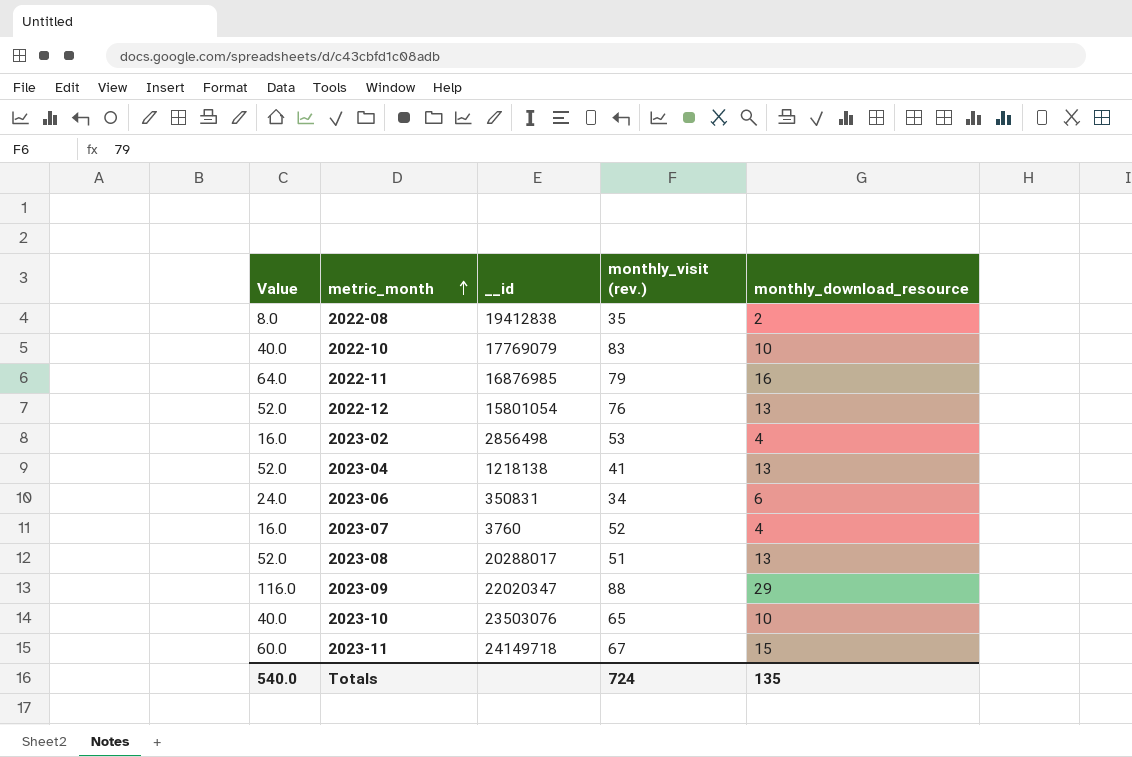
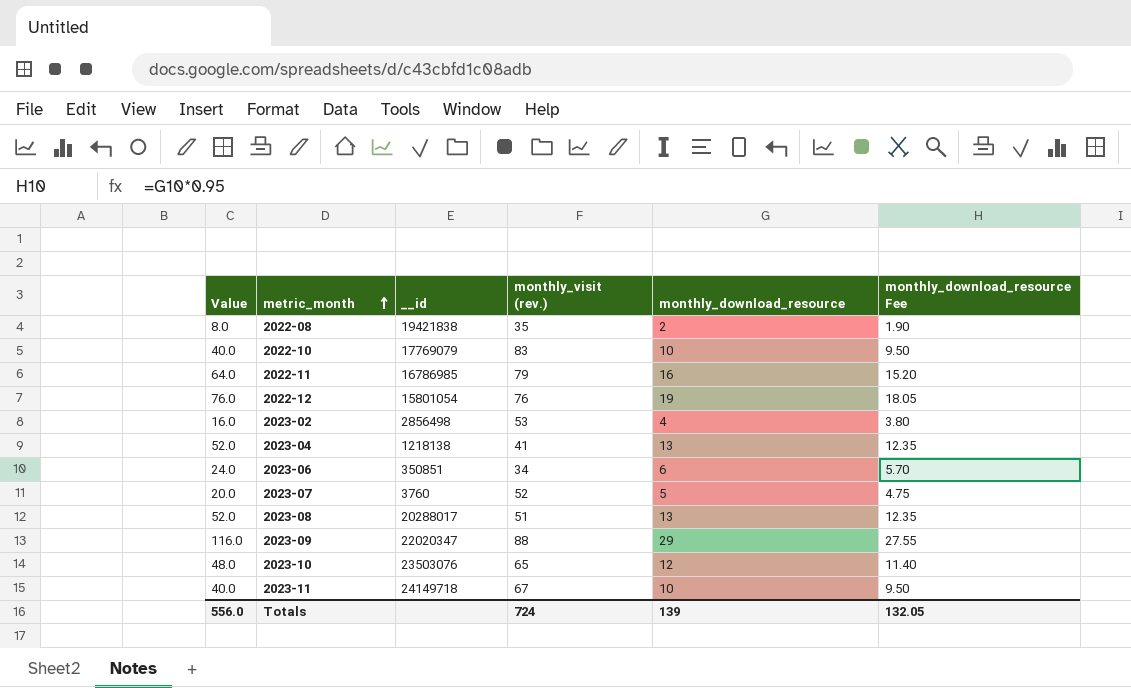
column monthly_download_resource Fee | formula: none -> [monthly_download_resource] * 0.95
2022-08 | __id: 19412838 -> 19421838
2022-11 | __id: 16876985 -> 16786985
2022-12 | Value: 52.0 -> 76.0
2022-12 | monthly_download_resource: 13 -> 19
2023-06 | __id: 350831 -> 350851
2023-07 | Value: 16.0 -> 20.0
2023-07 | monthly_download_resource: 4 -> 5
2023-10 | Value: 40.0 -> 48.0
2023-10 | monthly_download_resource: 10 -> 12
2023-11 | Value: 60.0 -> 40.0
2023-11 | monthly_download_resource: 15 -> 10
Totals | Value: 540.0 -> 556.0
Totals | monthly_download_resource: 135 -> 139

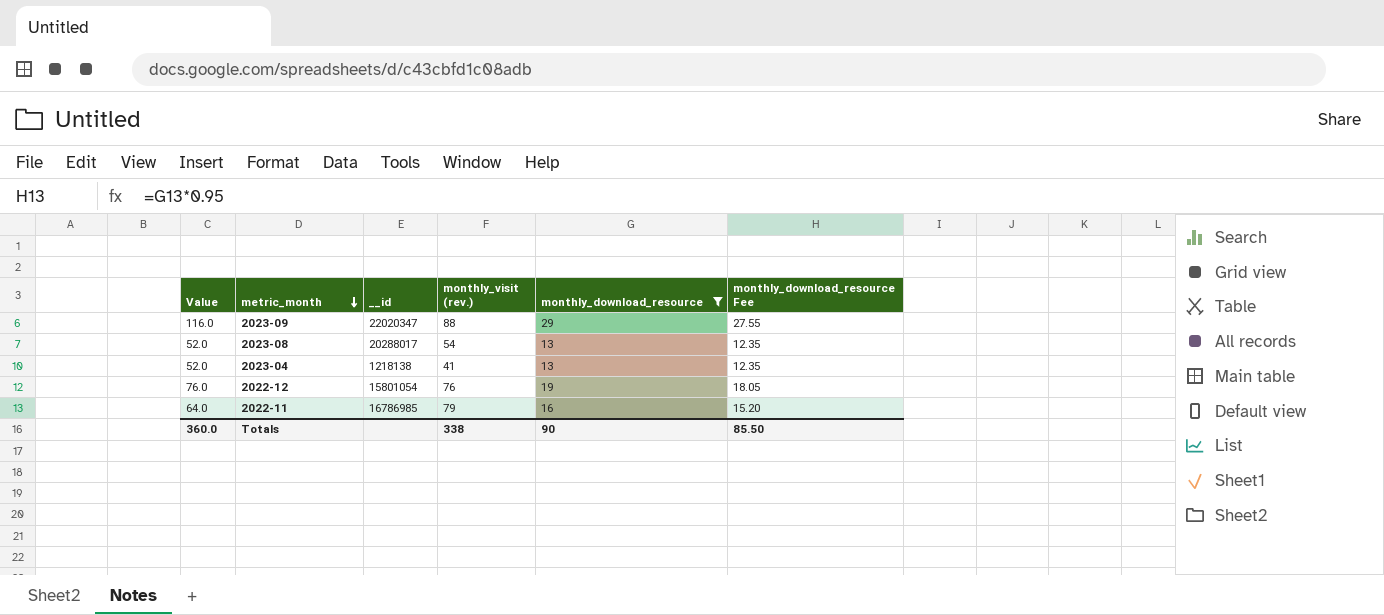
filter: none -> monthly_download_resource >= 13
row order: metric_month ascending -> metric_month descending
2023-08 | monthly_visit (rev.): 51 -> 54
Totals | Value: 556.0 -> 360.0
Totals | monthly_visit (rev.): 724 -> 338
Totals | monthly_download_resource: 139 -> 90
Totals | monthly_download_resource Fee: 132.05 -> 85.50

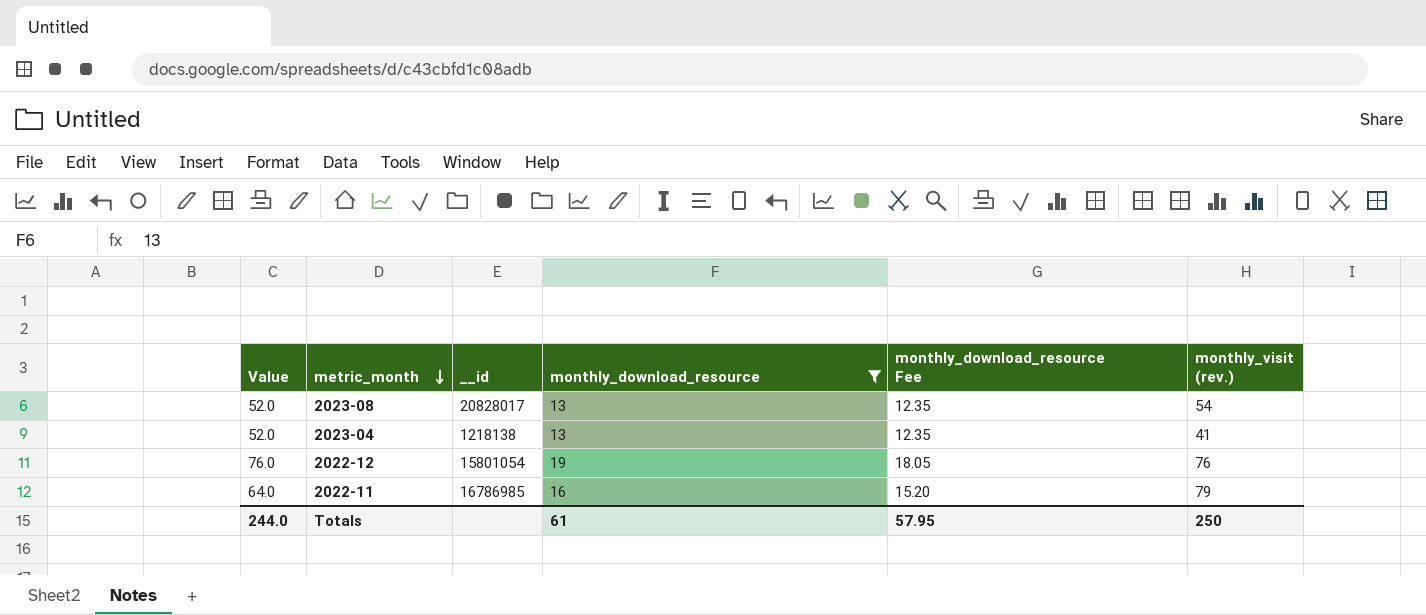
column monthly_visit (rev.) | position: 4 -> 6
row 2023-09: 116.0 | 22020347 | 88 | 29 | 27.55 -> none
2023-08 | __id: 20288017 -> 20828017
Totals | Value: 360.0 -> 244.0
Totals | monthly_download_resource: 90 -> 61
Totals | monthly_download_resource Fee: 85.50 -> 57.95
Totals | monthly_visit (rev.): 338 -> 250

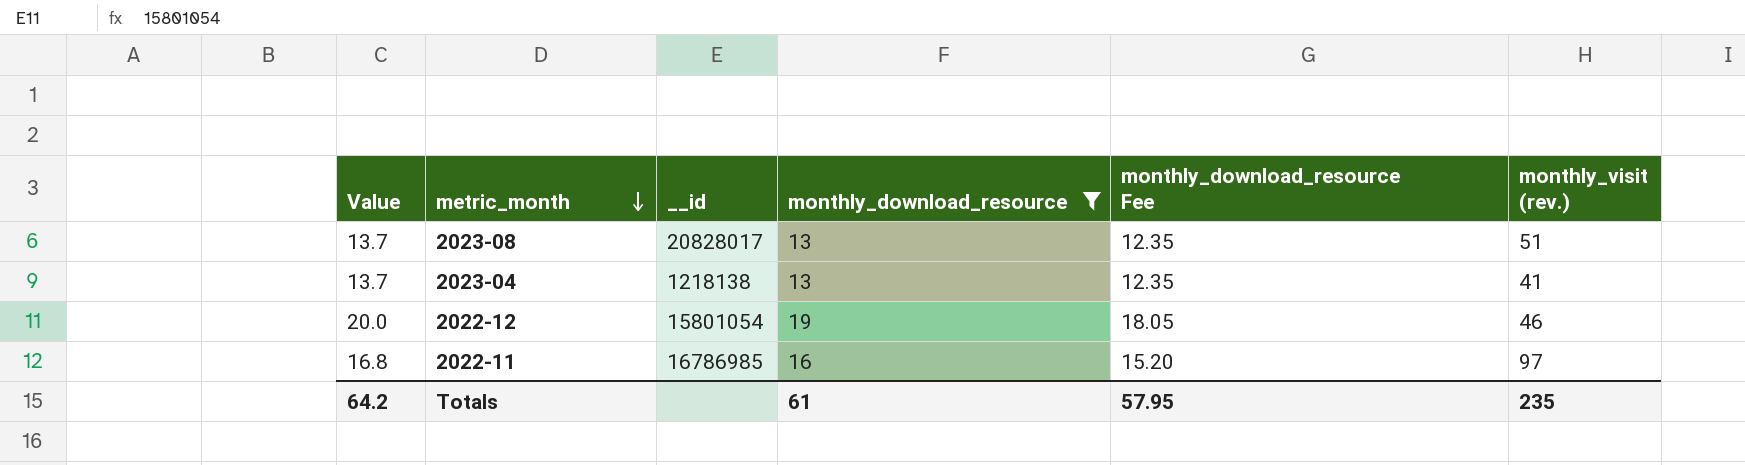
column Value | formula: [monthly_download_resource] * 4 -> [monthly_download_resource] * 1.05
2023-08 | monthly_visit (rev.): 54 -> 51
2022-12 | monthly_visit (rev.): 76 -> 46
2022-11 | monthly_visit (rev.): 79 -> 97
Totals | Value: 244.0 -> 64.2
Totals | monthly_visit (rev.): 250 -> 235

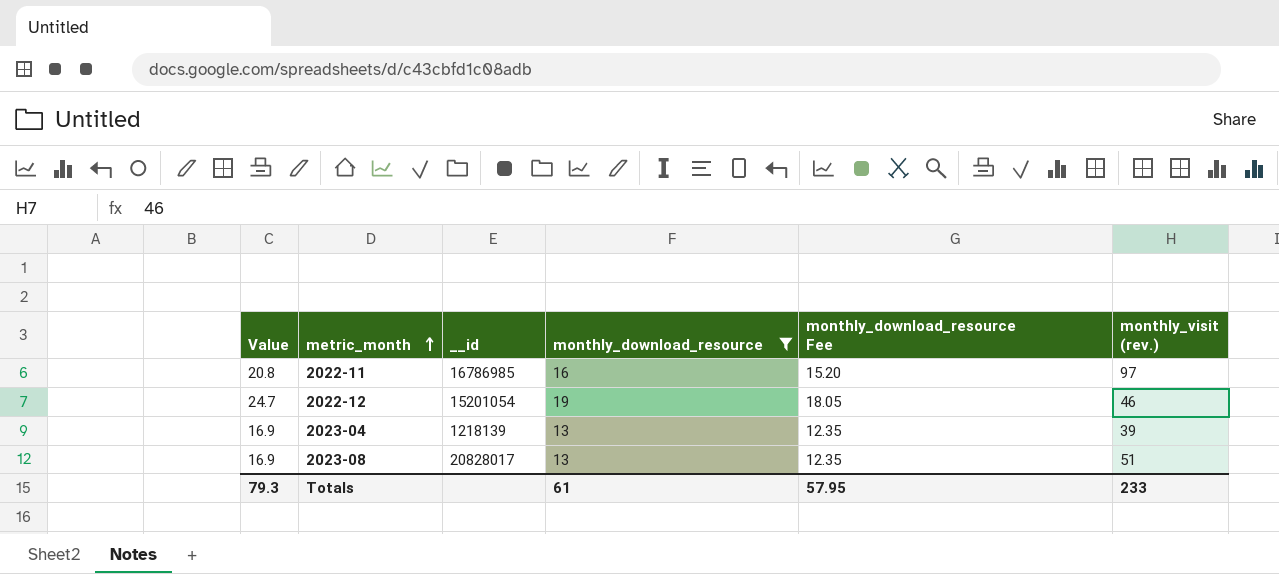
row order: metric_month descending -> metric_month ascending
column Value | formula: [monthly_download_resource] * 1.05 -> [monthly_download_resource] * 1.3
2022-12 | __id: 15801054 -> 15201054
2023-04 | __id: 1218138 -> 1218139
2023-04 | monthly_visit (rev.): 41 -> 39
Totals | Value: 64.2 -> 79.3
Totals | monthly_visit (rev.): 235 -> 233

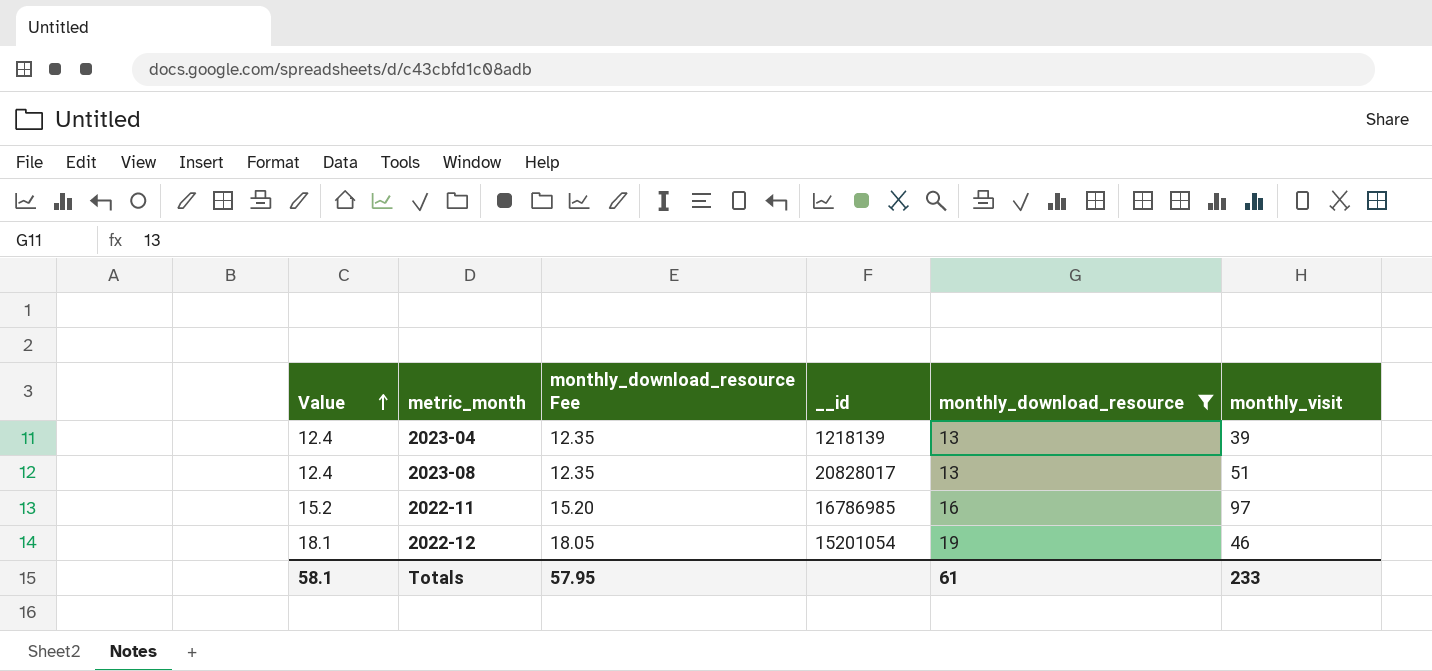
row order: metric_month ascending -> Value ascending
column Value | formula: [monthly_download_resource] * 1.3 -> [monthly_download_resource] * 0.95
column monthly_download_resource Fee | position: 5 -> 3
column name: monthly_visit (rev.) -> monthly_visit
Totals | Value: 79.3 -> 58.1

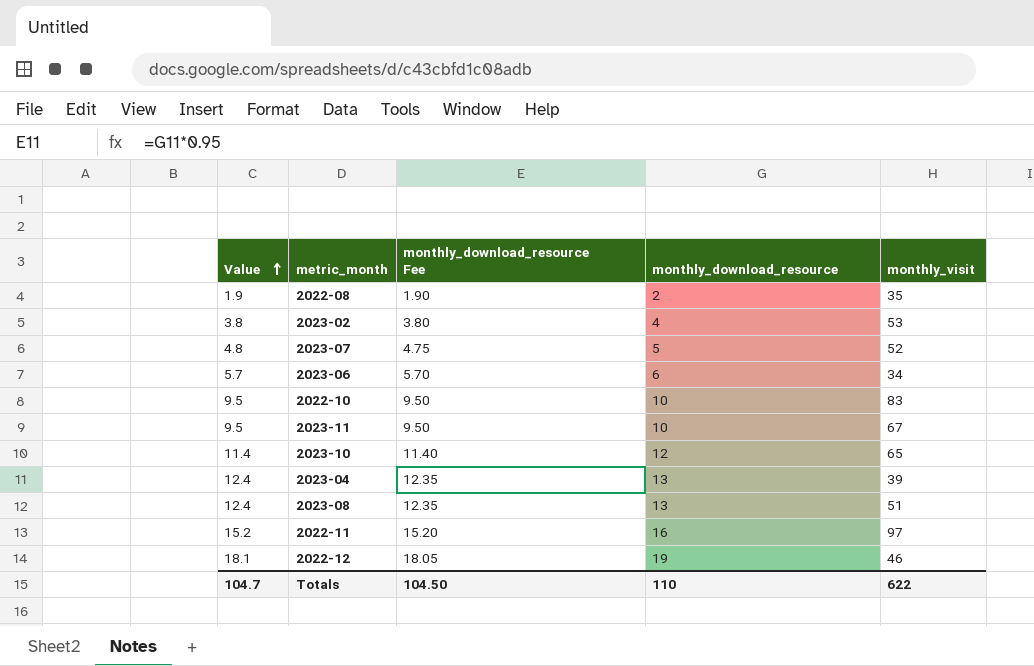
filter: monthly_download_resource >= 13 -> none
column __id | position: 4 -> none
Totals | Value: 58.1 -> 104.7
Totals | monthly_download_resource Fee: 57.95 -> 104.50
Totals | monthly_download_resource: 61 -> 110
Totals | monthly_visit: 233 -> 622

